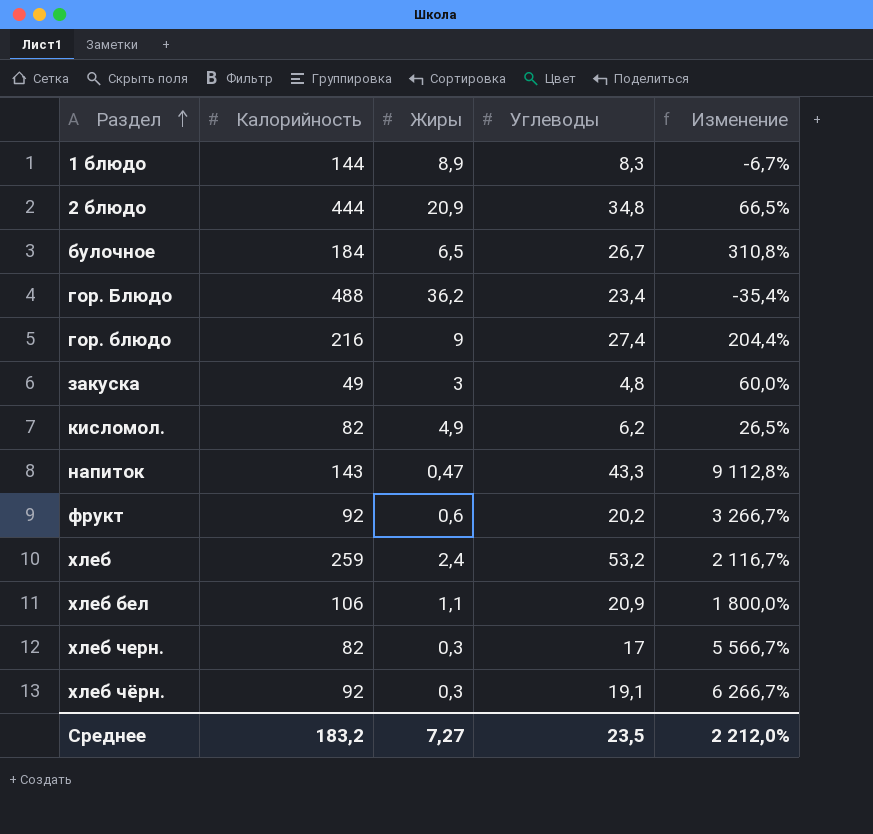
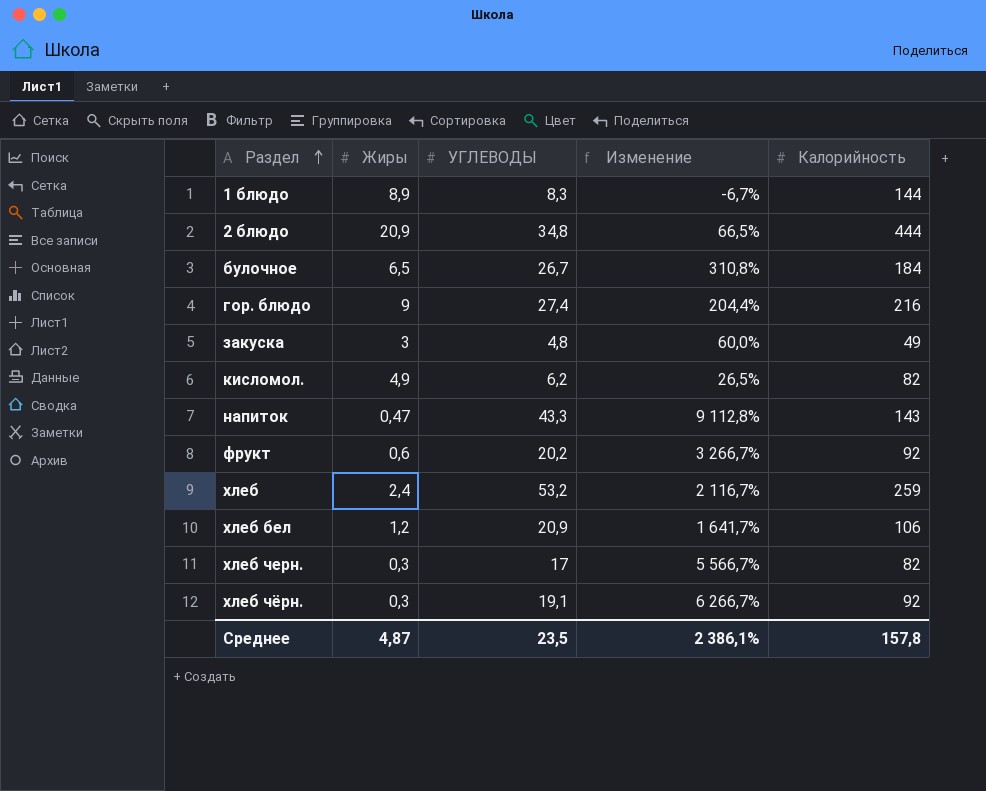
column name: Углеводы -> УГЛЕВОДЫ
column Калорийность | position: 2 -> 5
row гор. Блюдо: 488 | 36,2 | 23,4 | -35,4% -> none
хлеб бел | Жиры: 1,1 -> 1,2
хлеб бел | Изменение: 1 800,0% -> 1 641,7%
Среднее | Жиры: 7,27 -> 4,87
Среднее | Изменение: 2 212,0% -> 2 386,1%
Среднее | Калорийность: 183,2 -> 157,8

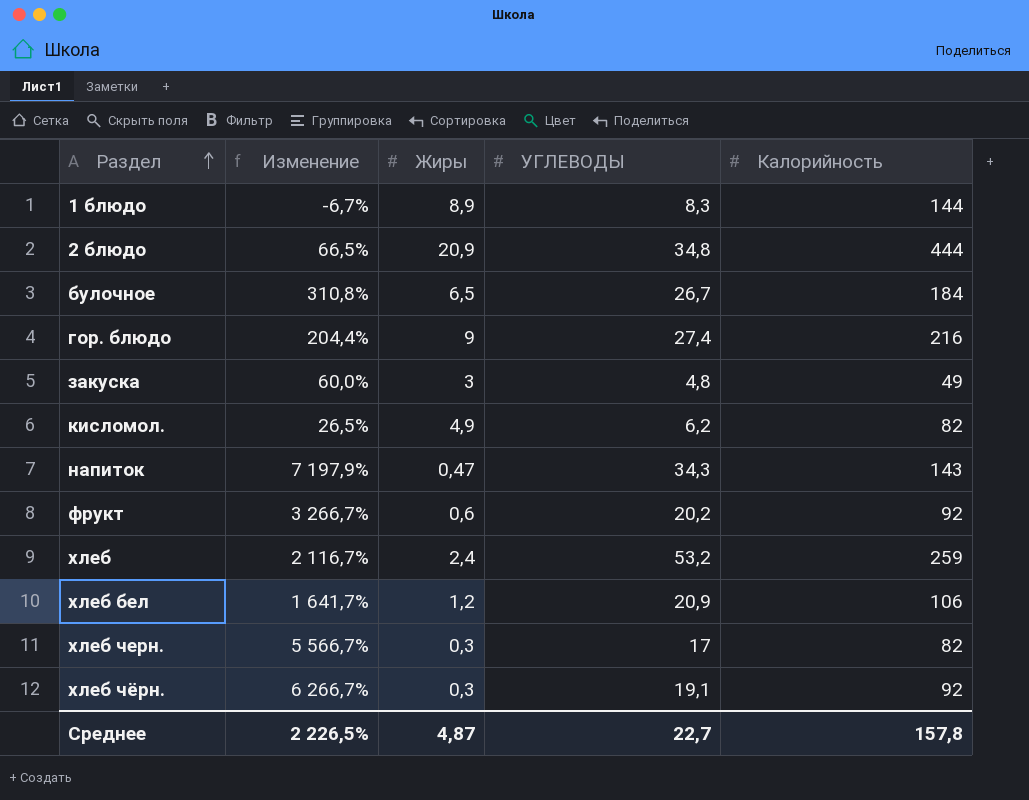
column Изменение | position: 4 -> 2
напиток | Изменение: 9 112,8% -> 7 197,9%
напиток | УГЛЕВОДЫ: 43,3 -> 34,3
Среднее | Изменение: 2 386,1% -> 2 226,5%
Среднее | УГЛЕВОДЫ: 23,5 -> 22,7

